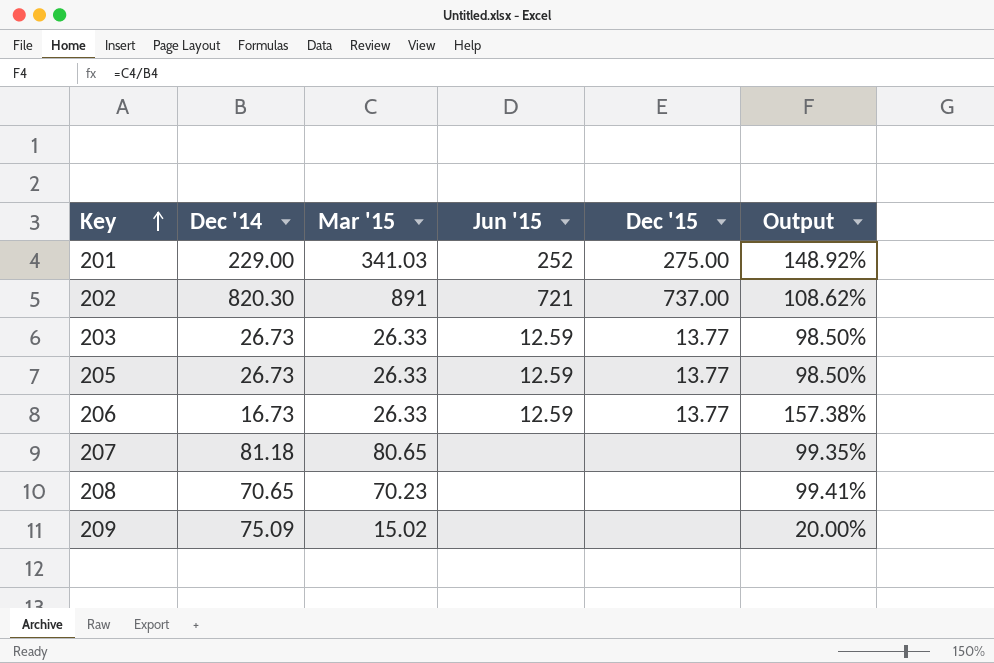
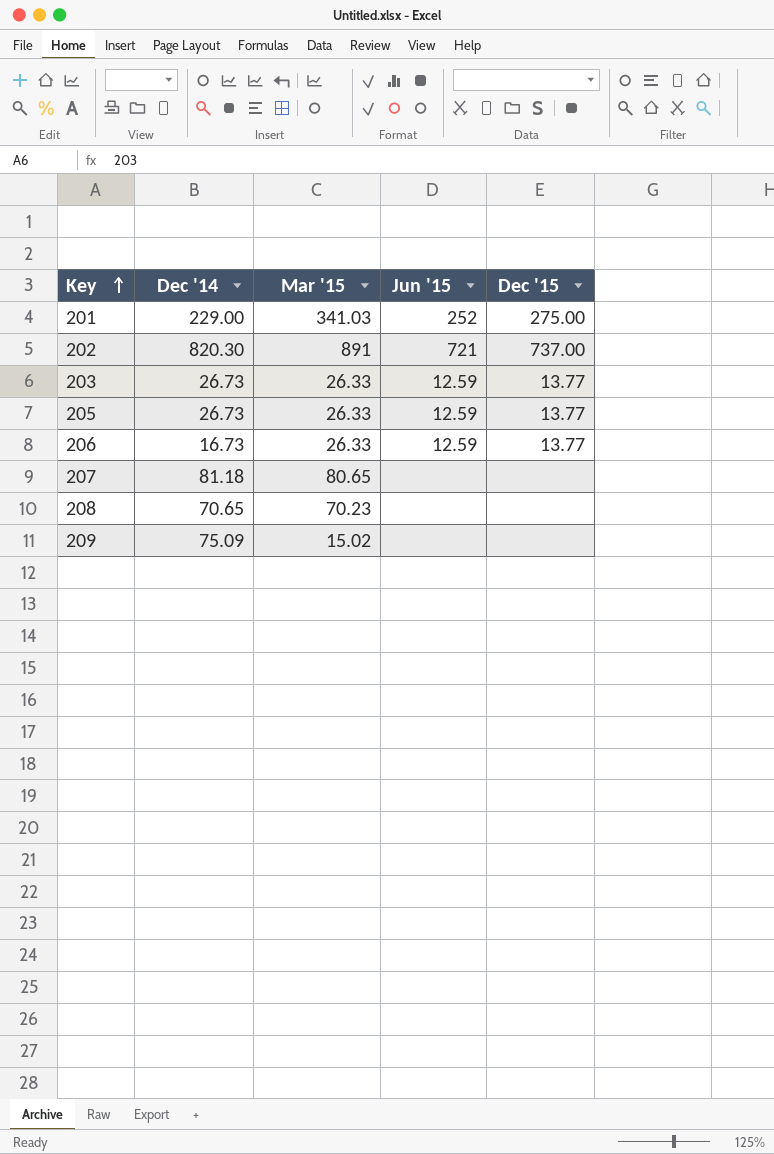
column Output | formula: [Mar '15] / [Dec '14] -> none

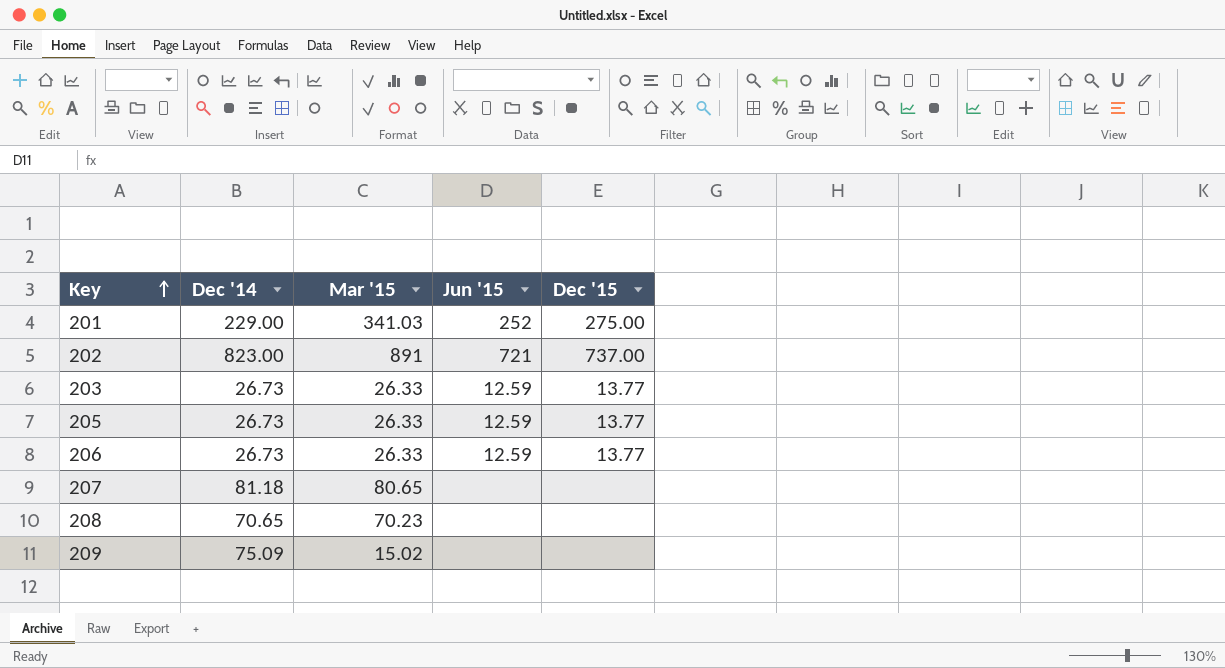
202 | Dec '14: 820.30 -> 823.00
206 | Dec '14: 16.73 -> 26.73

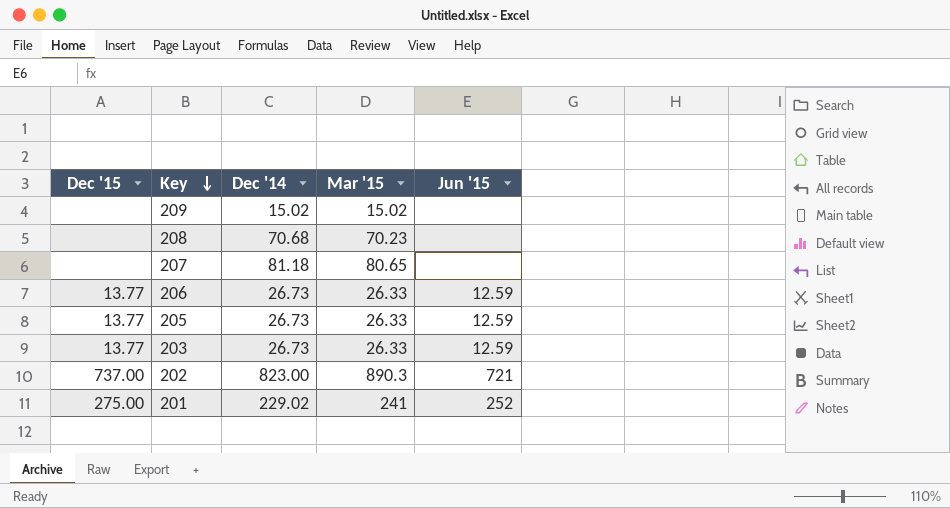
row order: Key ascending -> Key descending
column Dec '15 | position: 5 -> 1
209 | Dec '14: 75.09 -> 15.02
208 | Dec '14: 70.65 -> 70.68
202 | Mar '15: 891 -> 890.3
201 | Dec '14: 229.00 -> 229.02
201 | Mar '15: 341.03 -> 241

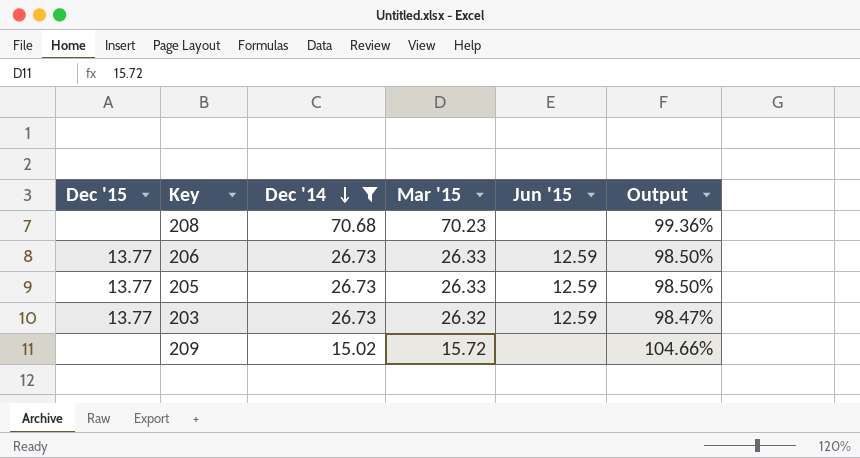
filter: none -> Dec '14 <= 70.68
row order: Key descending -> Dec '14 descending
column Output | formula: none -> [Mar '15] / [Dec '14]
203 | Mar '15: 26.33 -> 26.32
209 | Mar '15: 15.02 -> 15.72

